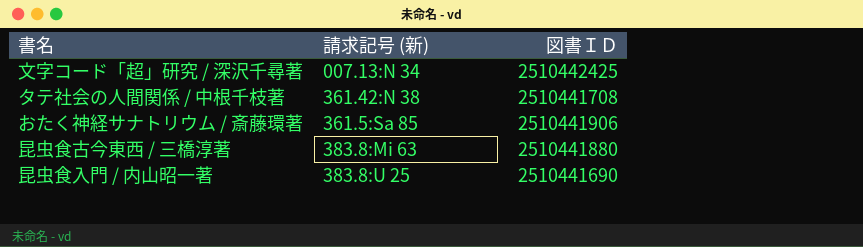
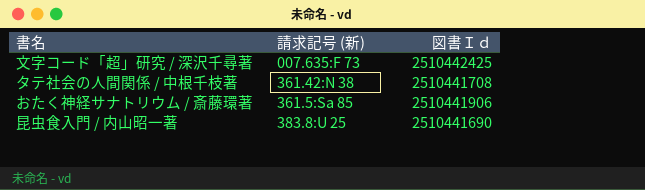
column name: 図書ＩＤ -> 図書Ｉｄ
row 昆虫食古今東西 / 三橋淳著: 383.8:Mi 63 | 2510441880 -> none
文字コード「超」研究 / 深沢千尋著 | 請求記号 (新): 007.13:N 34 -> 007.635:F 73

